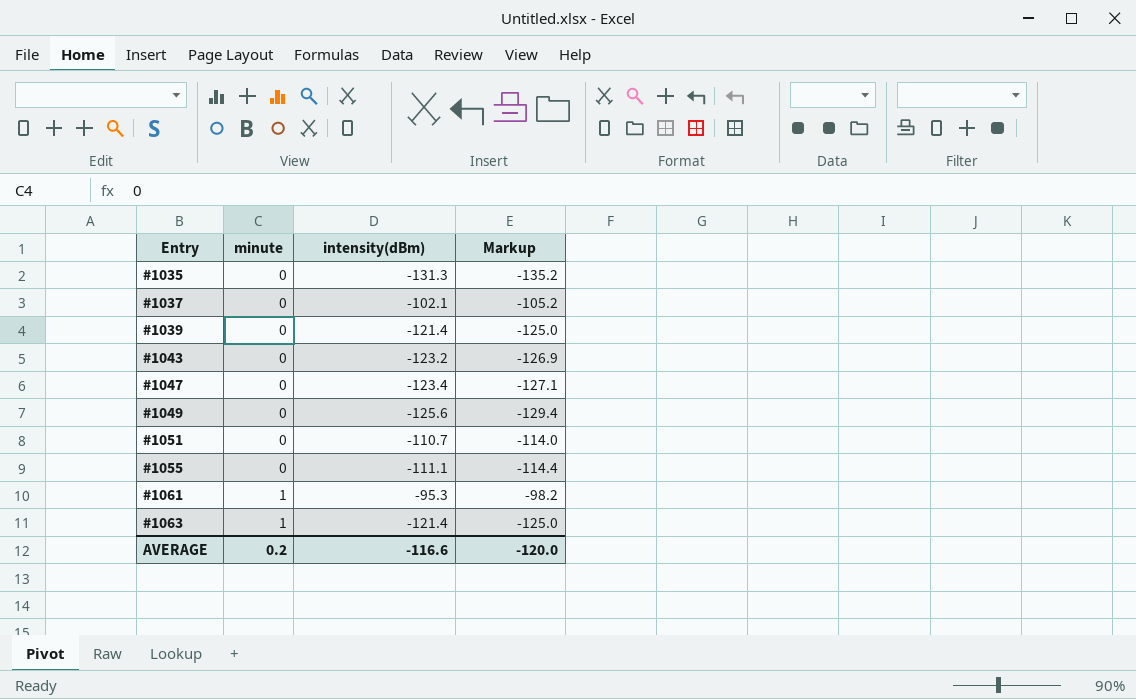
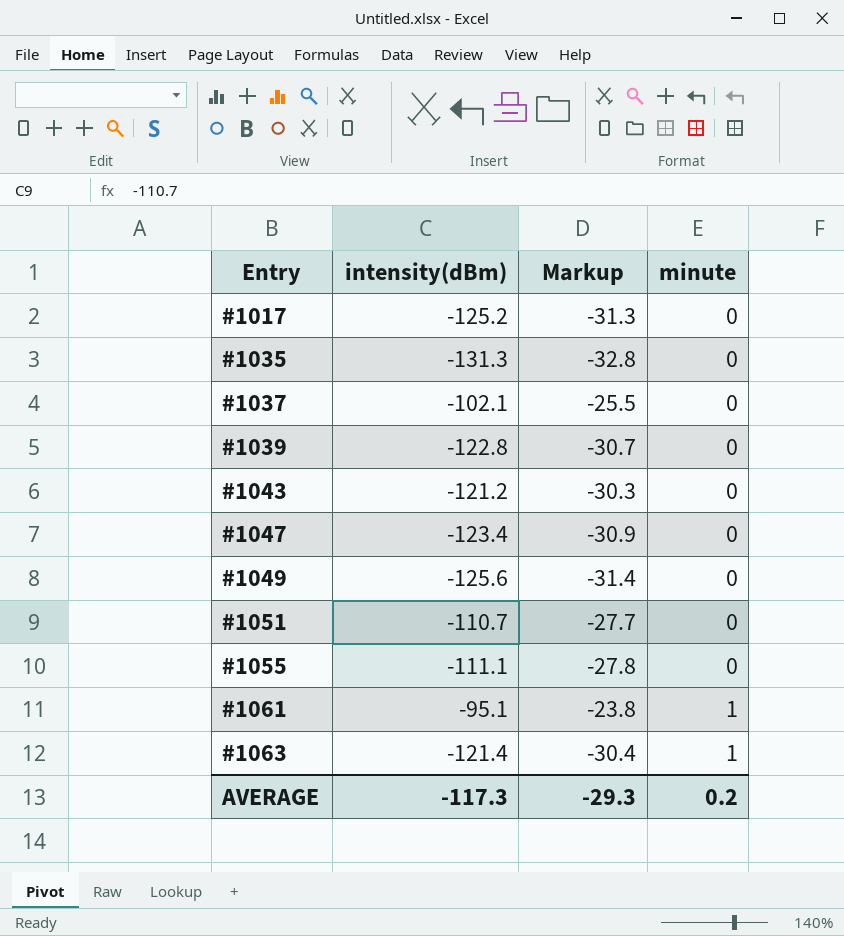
column Markup | formula: [intensity(dBm)] * 1.03 -> [intensity(dBm)] * 0.25
column minute | position: 2 -> 4
row #1017: none -> -125.2 | -31.3 | 0
#1039 | intensity(dBm): -121.4 -> -122.8
#1043 | intensity(dBm): -123.2 -> -121.2
#1061 | intensity(dBm): -95.3 -> -95.1
AVERAGE | intensity(dBm): -116.6 -> -117.3
AVERAGE | Markup: -120.0 -> -29.3

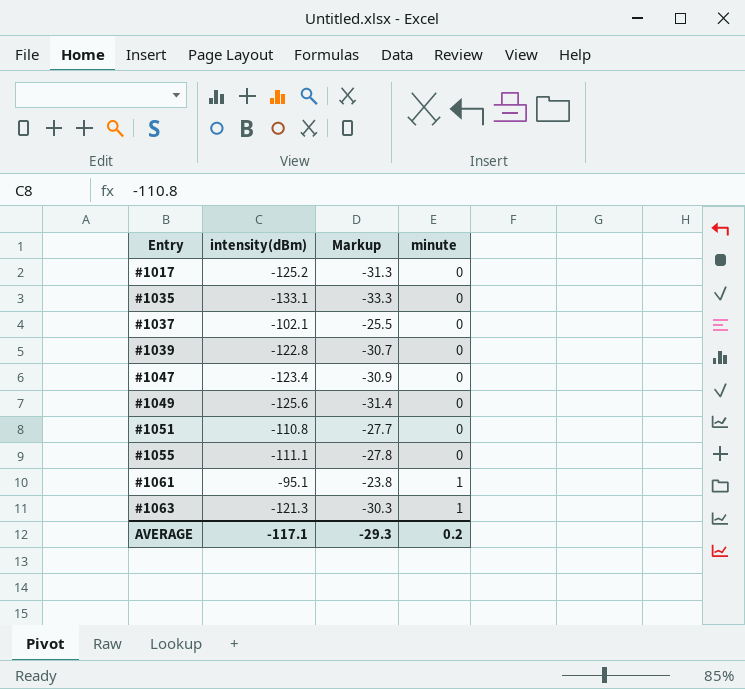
row #1043: -121.2 | -30.3 | 0 -> none
#1035 | intensity(dBm): -131.3 -> -133.1
#1035 | Markup: -32.8 -> -33.3
#1051 | intensity(dBm): -110.7 -> -110.8
#1063 | intensity(dBm): -121.4 -> -121.3
#1063 | Markup: -30.4 -> -30.3
AVERAGE | intensity(dBm): -117.3 -> -117.1

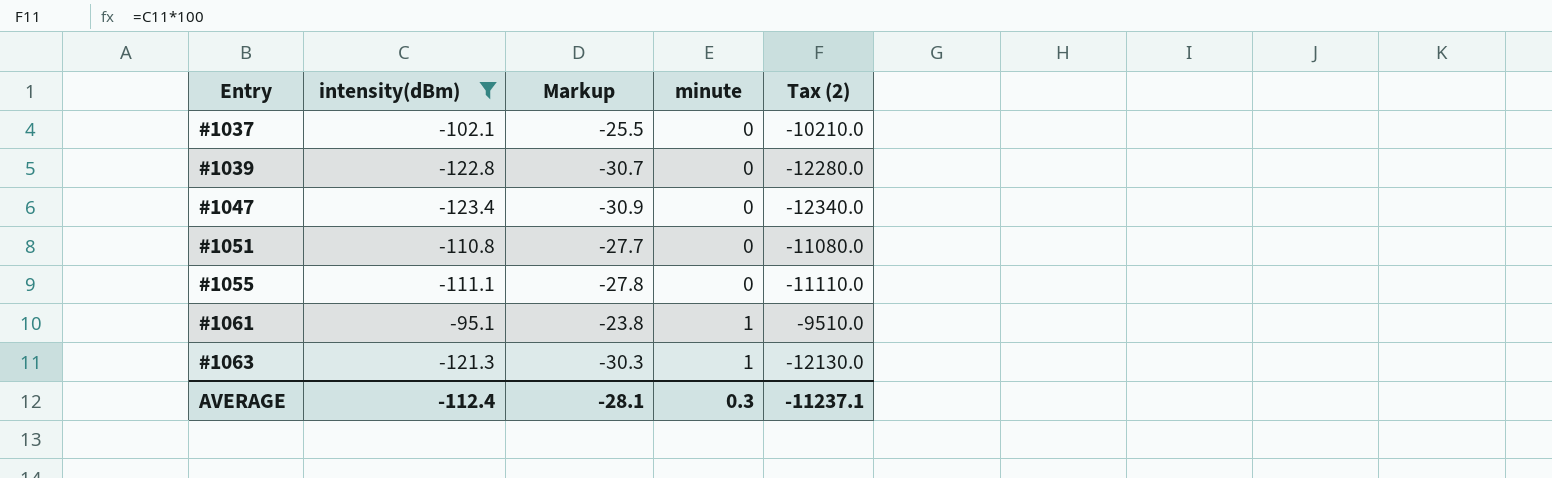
filter: none -> intensity(dBm) >= -123.4
column Tax (2) | formula: none -> [intensity(dBm)] * 100
AVERAGE | intensity(dBm): -117.1 -> -112.4
AVERAGE | Markup: -29.3 -> -28.1
AVERAGE | minute: 0.2 -> 0.3

